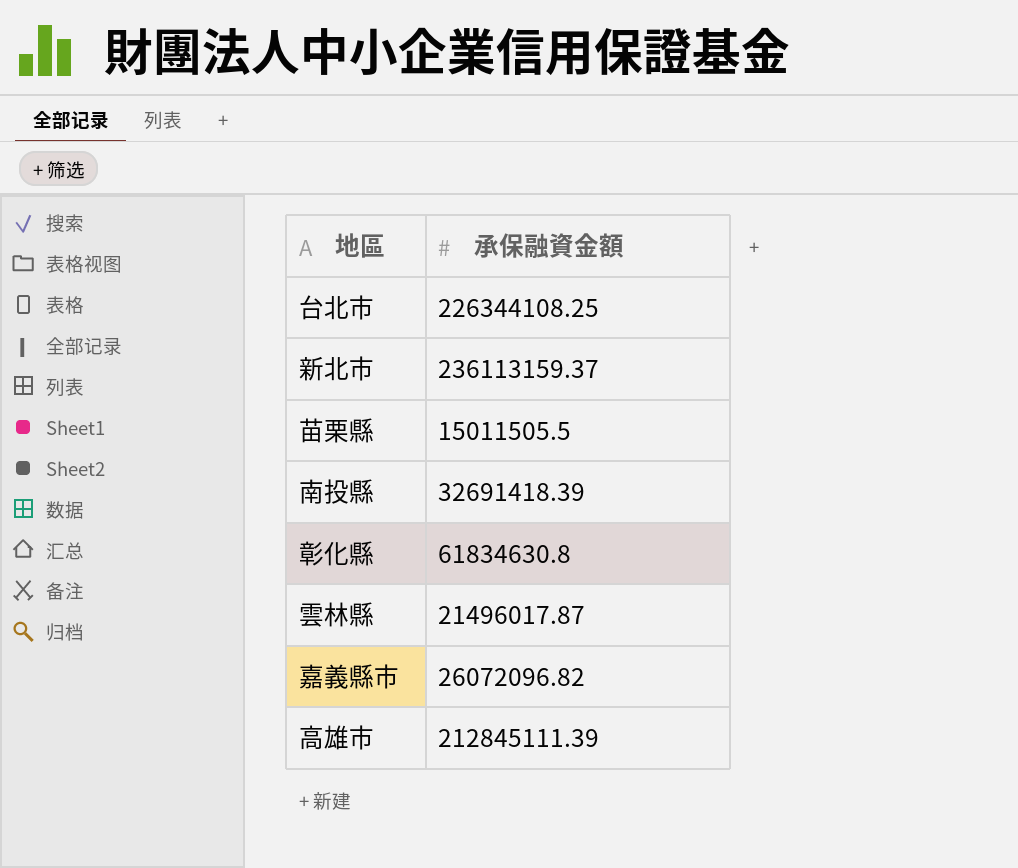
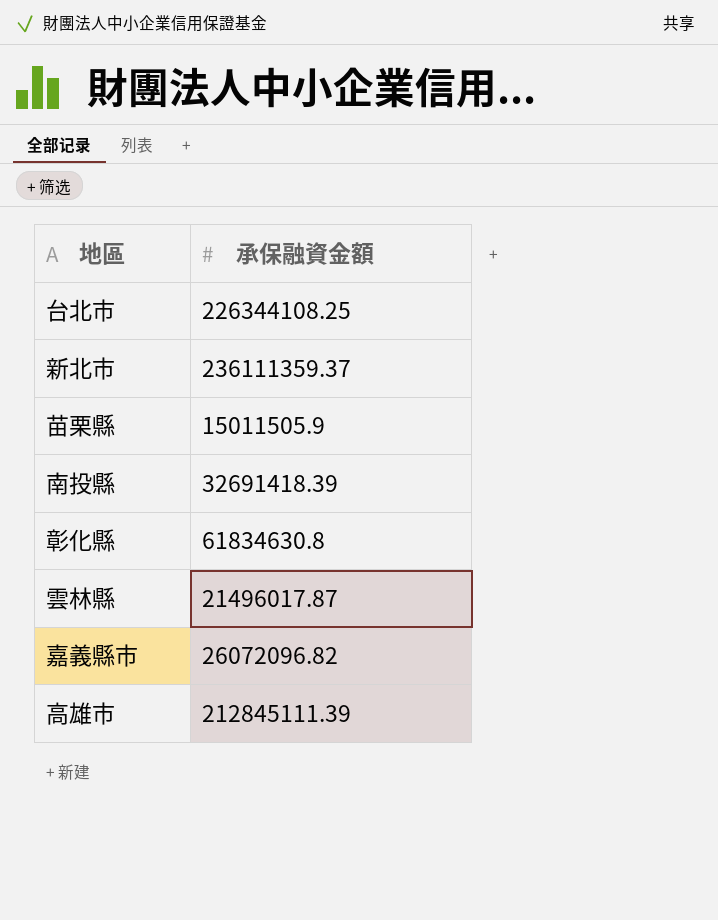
新北市 | 承保融資金額: 236113159.37 -> 236111359.37
苗栗縣 | 承保融資金額: 15011505.5 -> 15011505.9

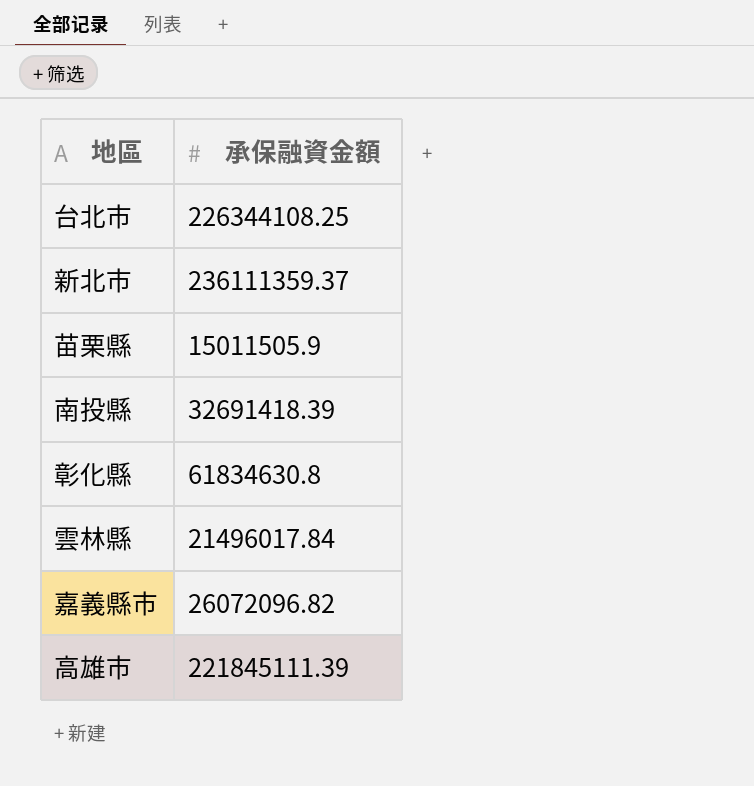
雲林縣 | 承保融資金額: 21496017.87 -> 21496017.84
高雄市 | 承保融資金額: 212845111.39 -> 221845111.39

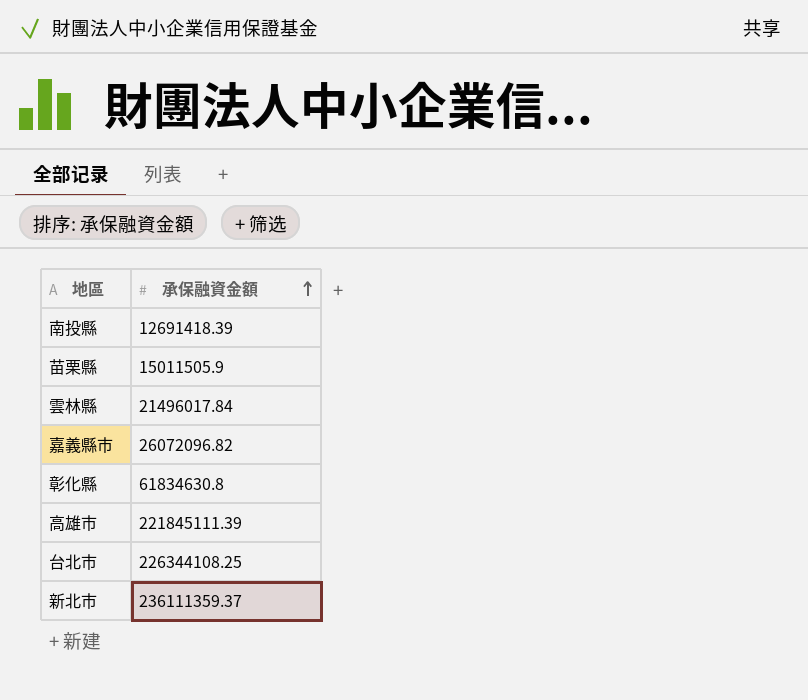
row order: none -> 承保融資金額 ascending
南投縣 | 承保融資金額: 32691418.39 -> 12691418.39

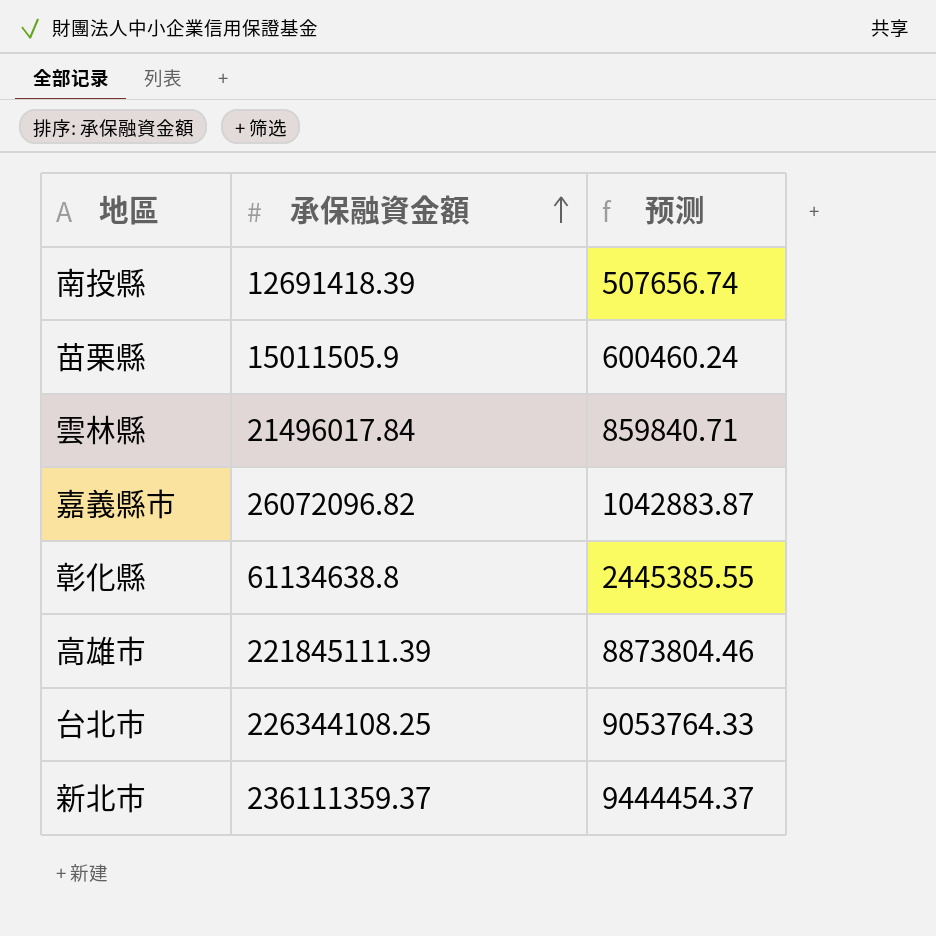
column 预测 | formula: none -> [承保融資金額] * 0.04
彰化縣 | 承保融資金額: 61834630.8 -> 61134638.8

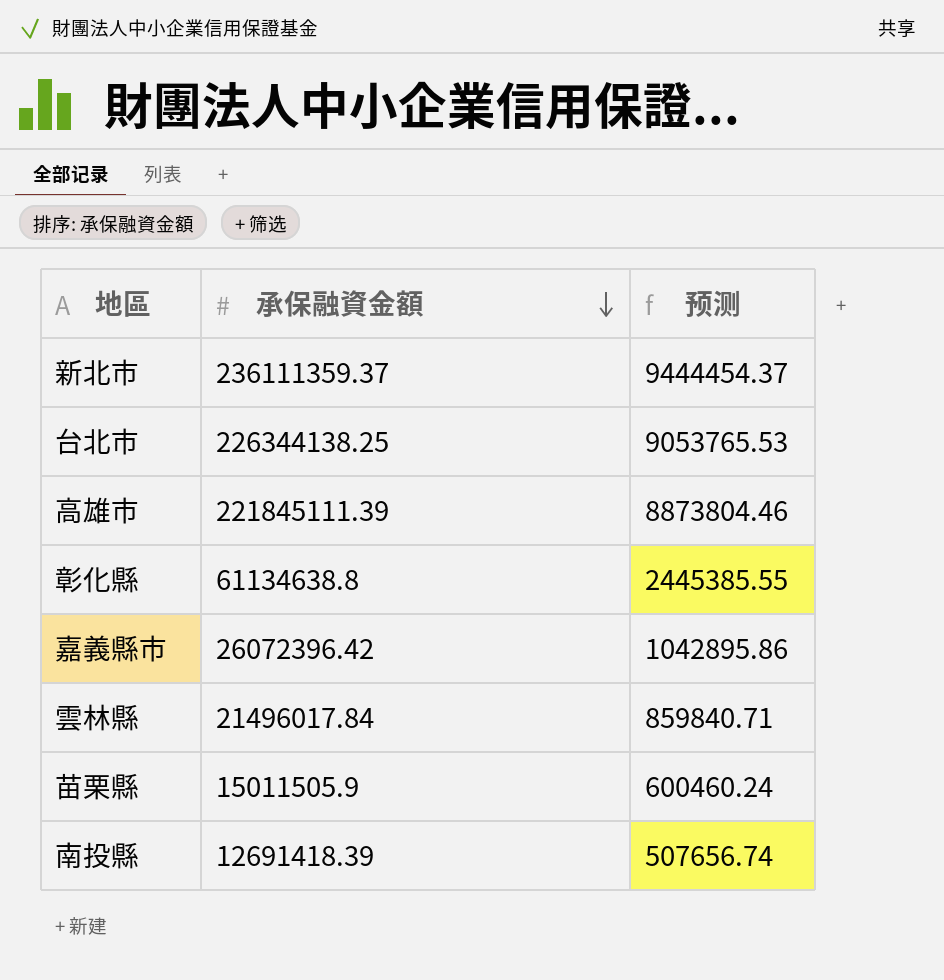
row order: 承保融資金額 ascending -> 承保融資金額 descending
台北市 | 承保融資金額: 226344108.25 -> 226344138.25
台北市 | 预测: 9053764.33 -> 9053765.53
嘉義縣市 | 承保融資金額: 26072096.82 -> 26072396.42
嘉義縣市 | 预测: 1042883.87 -> 1042895.86

